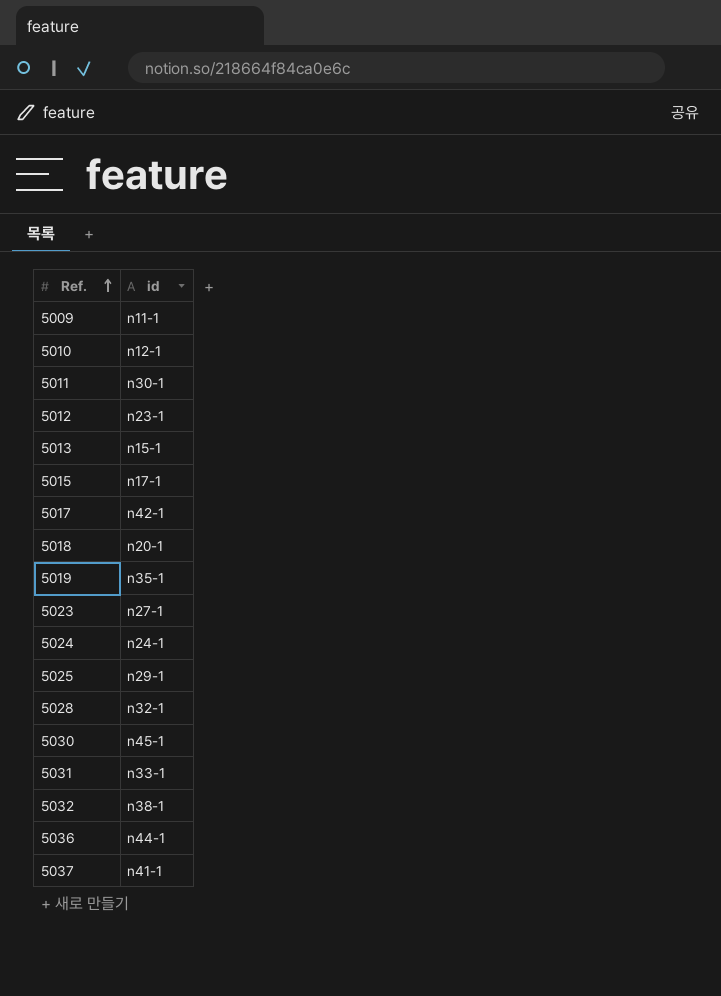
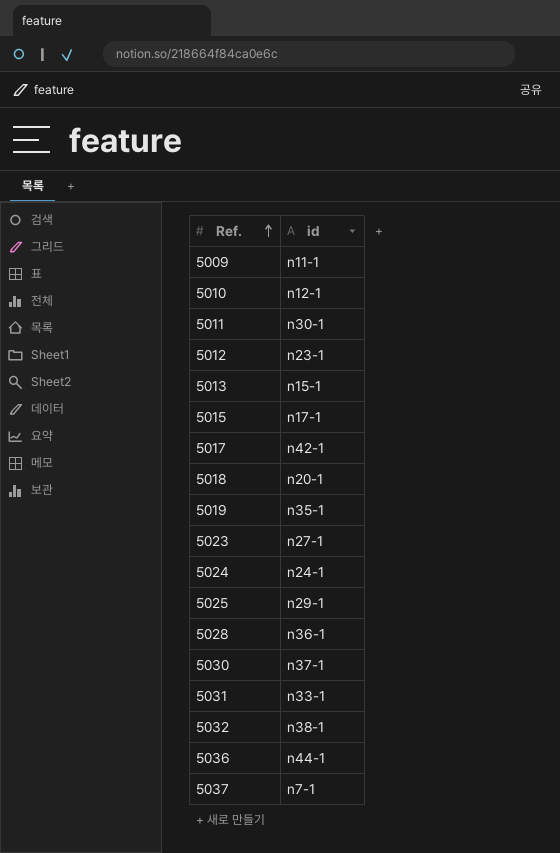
5028 | id: n32-1 -> n36-1
5030 | id: n45-1 -> n37-1
5037 | id: n41-1 -> n7-1

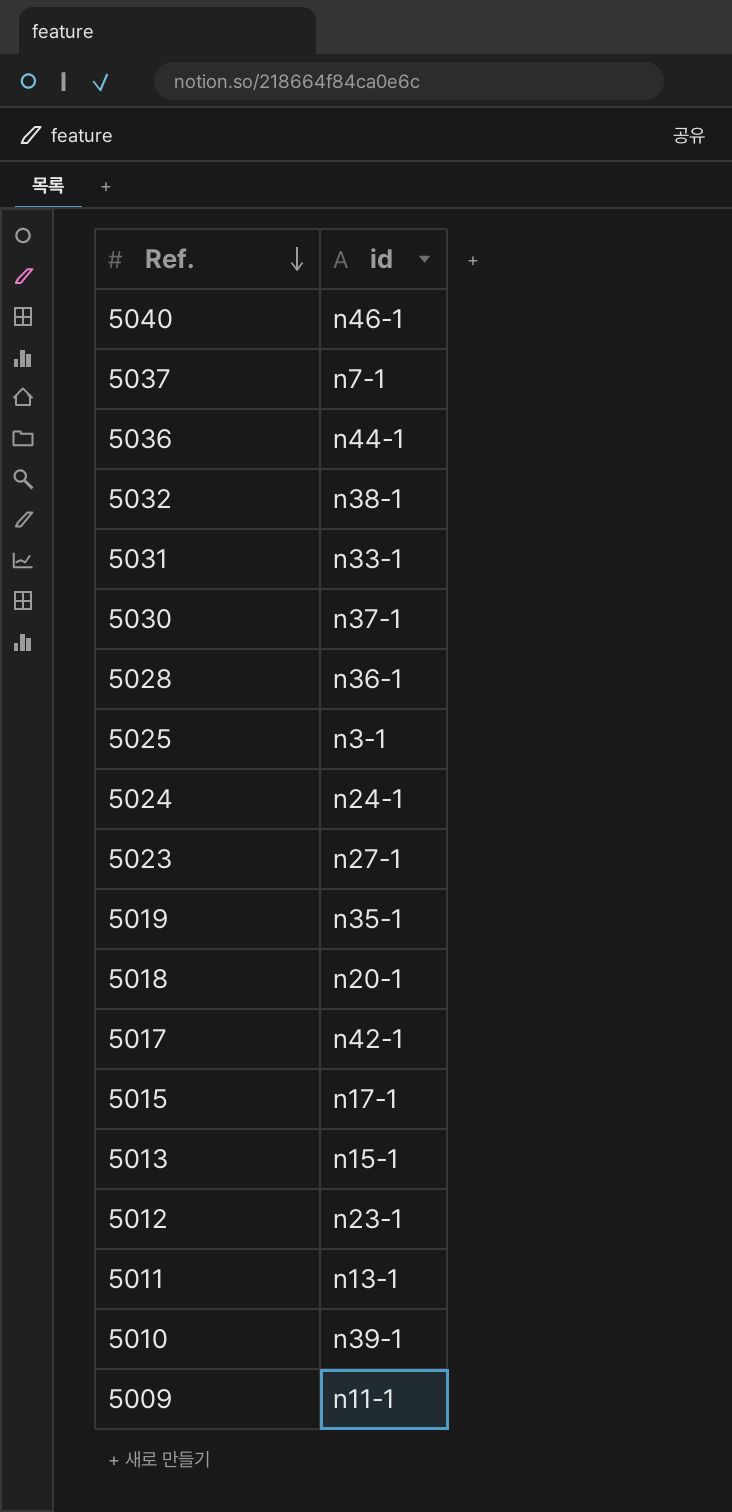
row order: Ref. ascending -> Ref. descending
row 5040: none -> n46-1
5025 | id: n29-1 -> n3-1
5011 | id: n30-1 -> n13-1
5010 | id: n12-1 -> n39-1

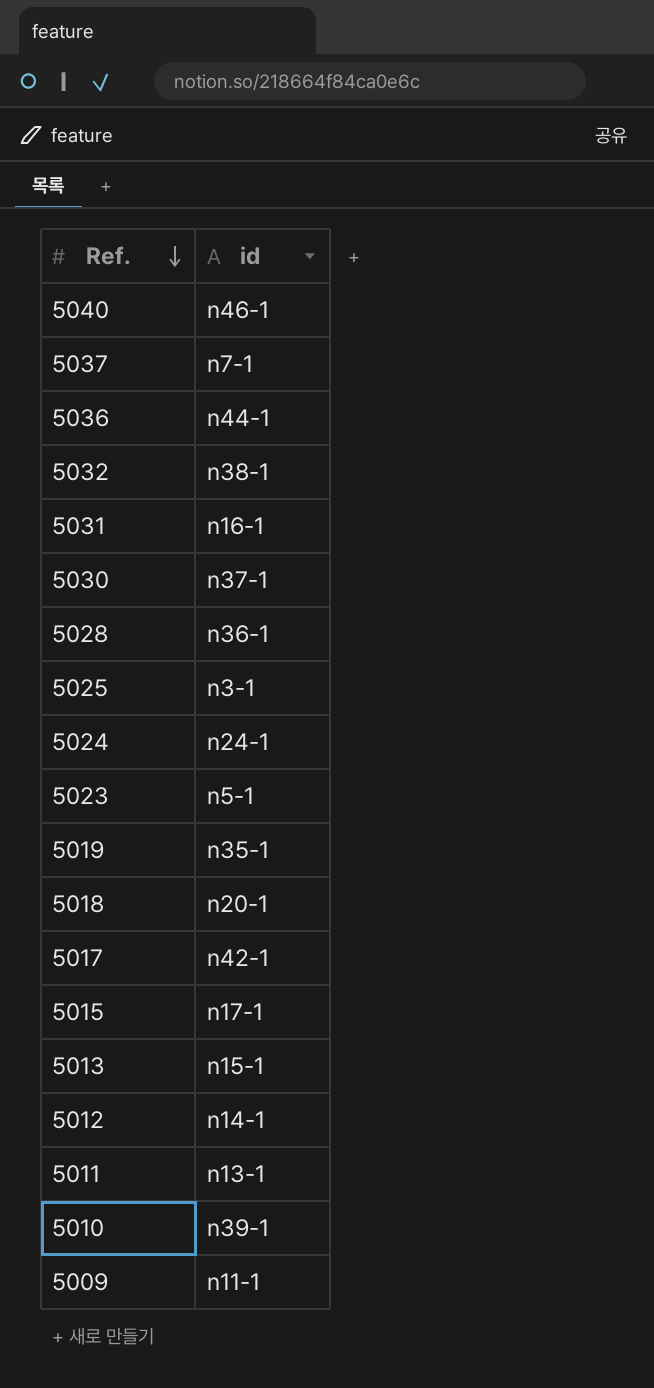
5031 | id: n33-1 -> n16-1
5023 | id: n27-1 -> n5-1
5012 | id: n23-1 -> n14-1

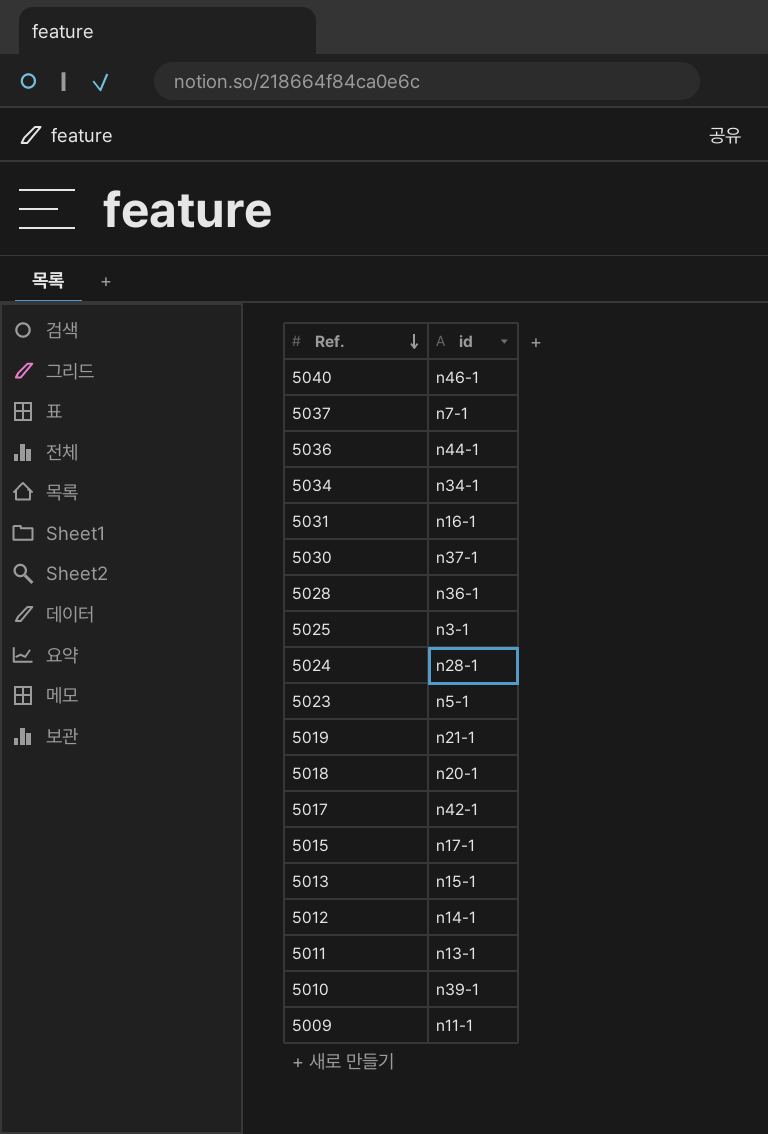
row 5032: n38-1 -> none
row 5034: none -> n34-1
5024 | id: n24-1 -> n28-1
5019 | id: n35-1 -> n21-1

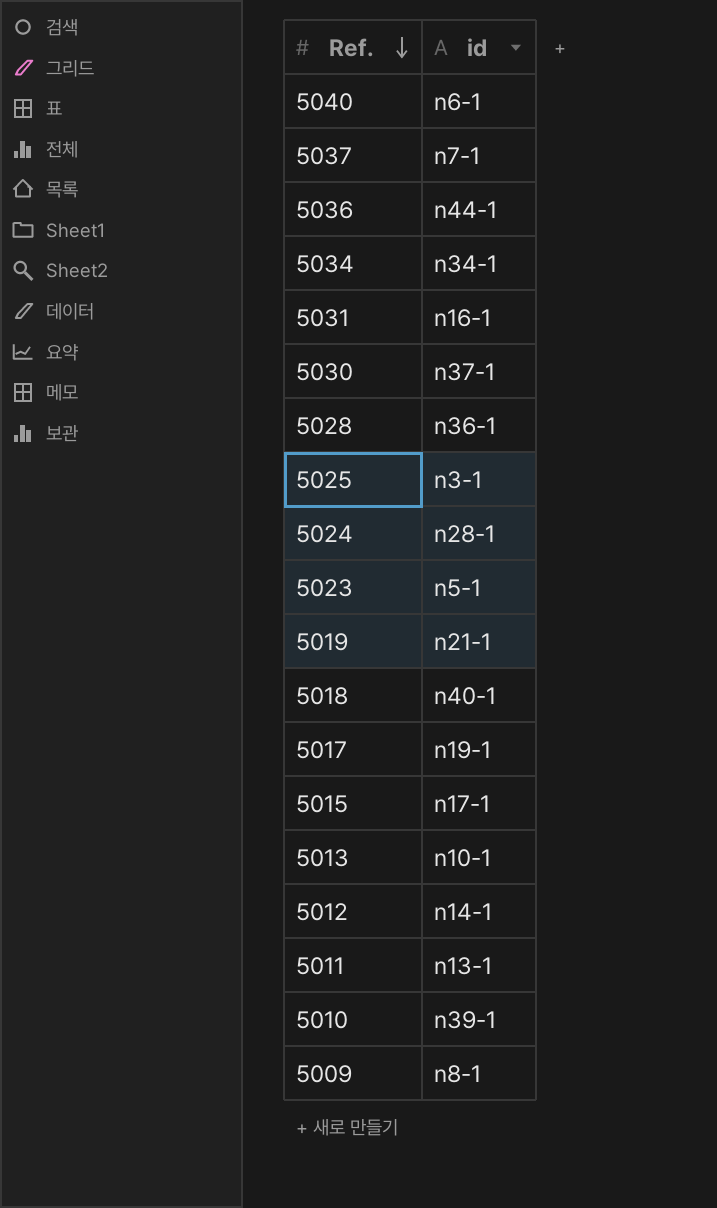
5040 | id: n46-1 -> n6-1
5018 | id: n20-1 -> n40-1
5017 | id: n42-1 -> n19-1
5013 | id: n15-1 -> n10-1
5009 | id: n11-1 -> n8-1

